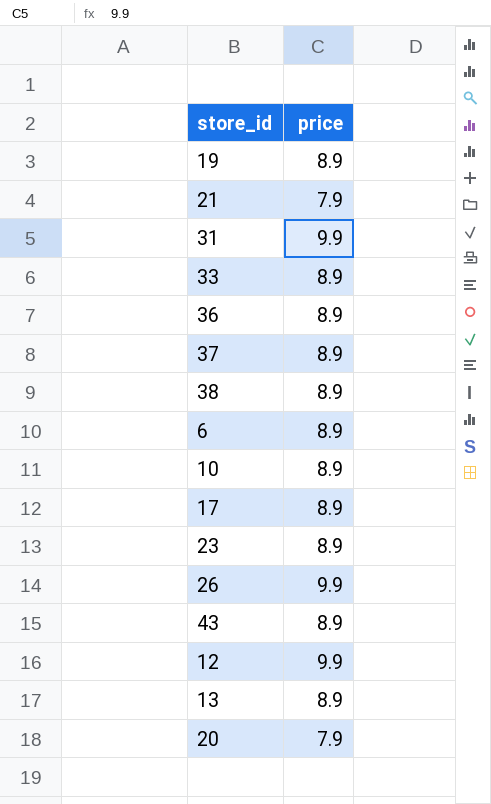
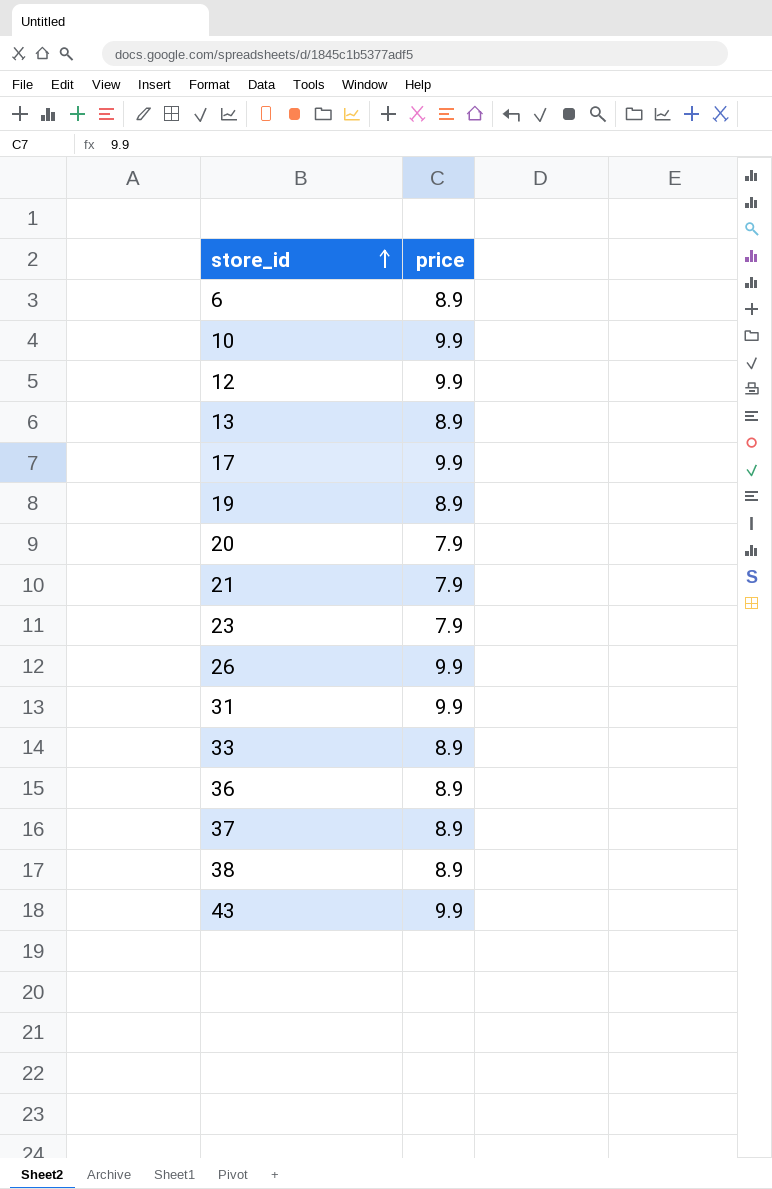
row order: none -> store_id ascending
10 | price: 8.9 -> 9.9
17 | price: 8.9 -> 9.9
23 | price: 8.9 -> 7.9
43 | price: 8.9 -> 9.9

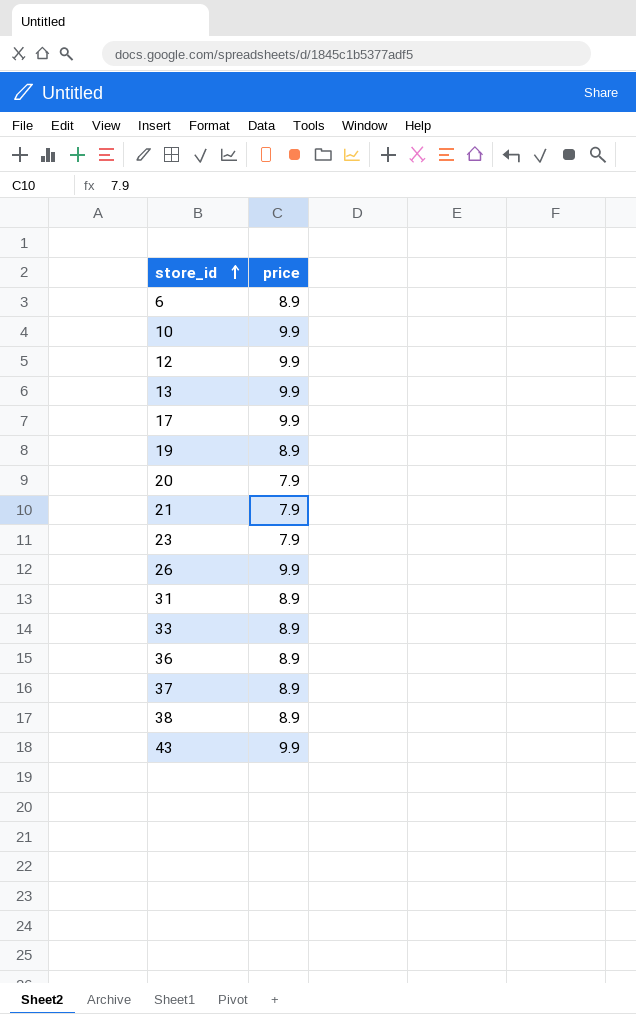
13 | price: 8.9 -> 9.9
31 | price: 9.9 -> 8.9

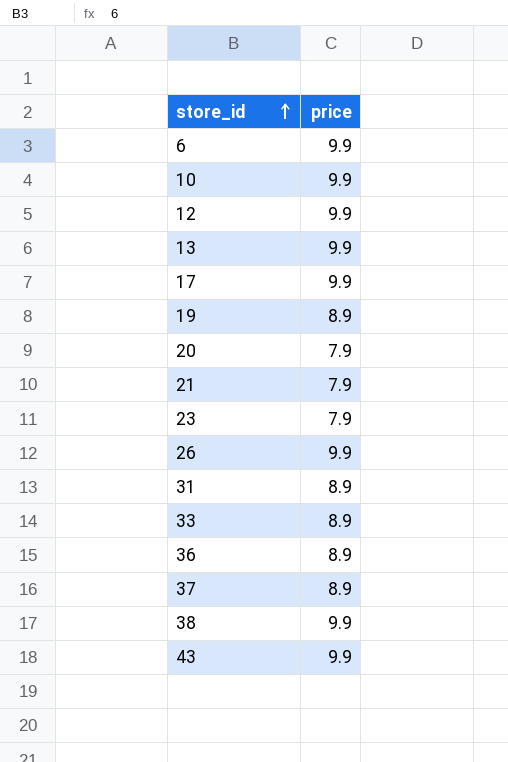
6 | price: 8.9 -> 9.9
38 | price: 8.9 -> 9.9

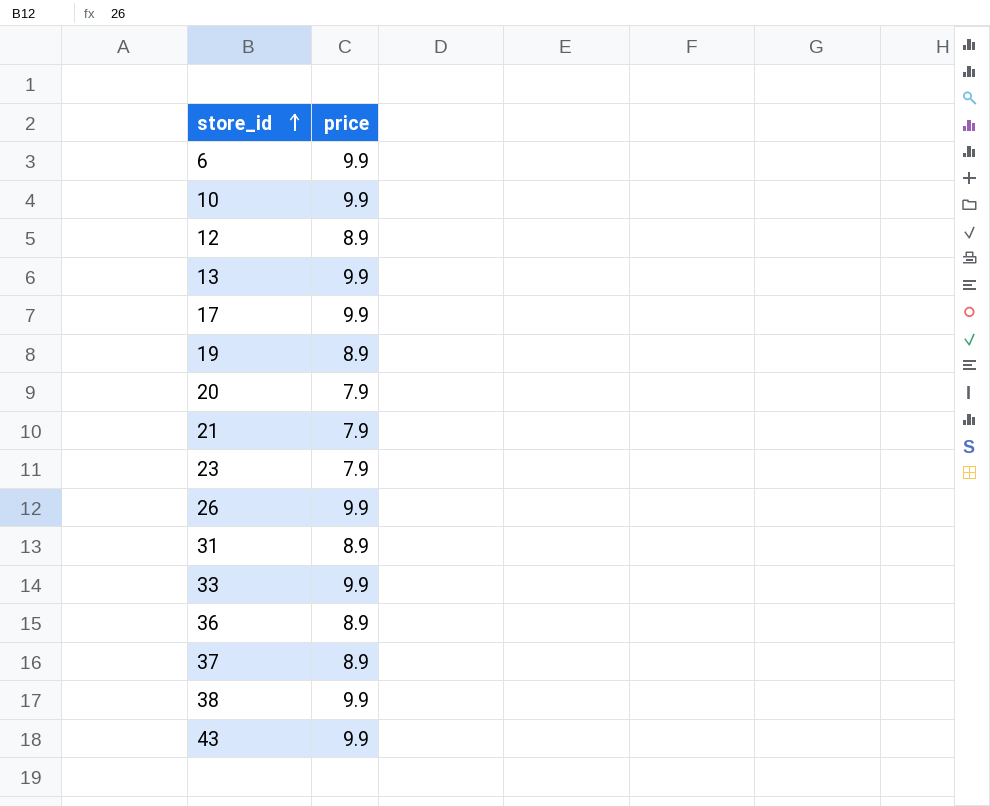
12 | price: 9.9 -> 8.9
33 | price: 8.9 -> 9.9

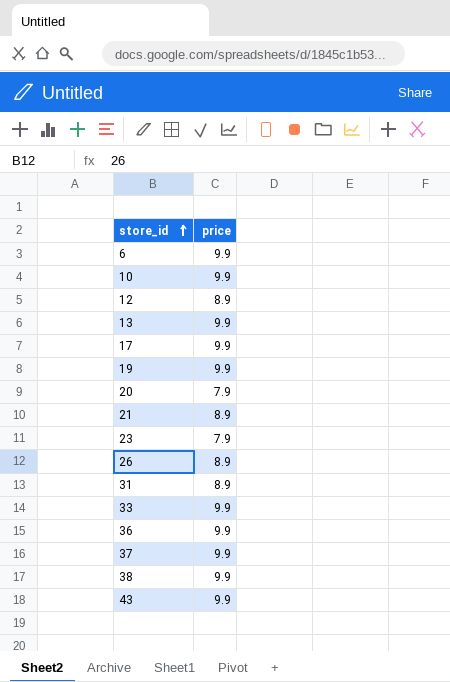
19 | price: 8.9 -> 9.9
21 | price: 7.9 -> 8.9
26 | price: 9.9 -> 8.9
36 | price: 8.9 -> 9.9
37 | price: 8.9 -> 9.9

